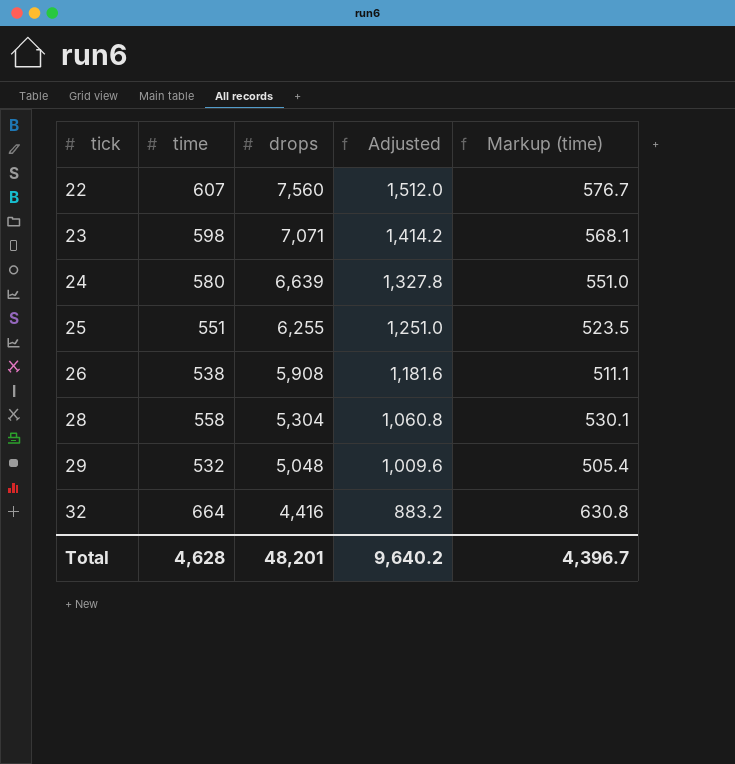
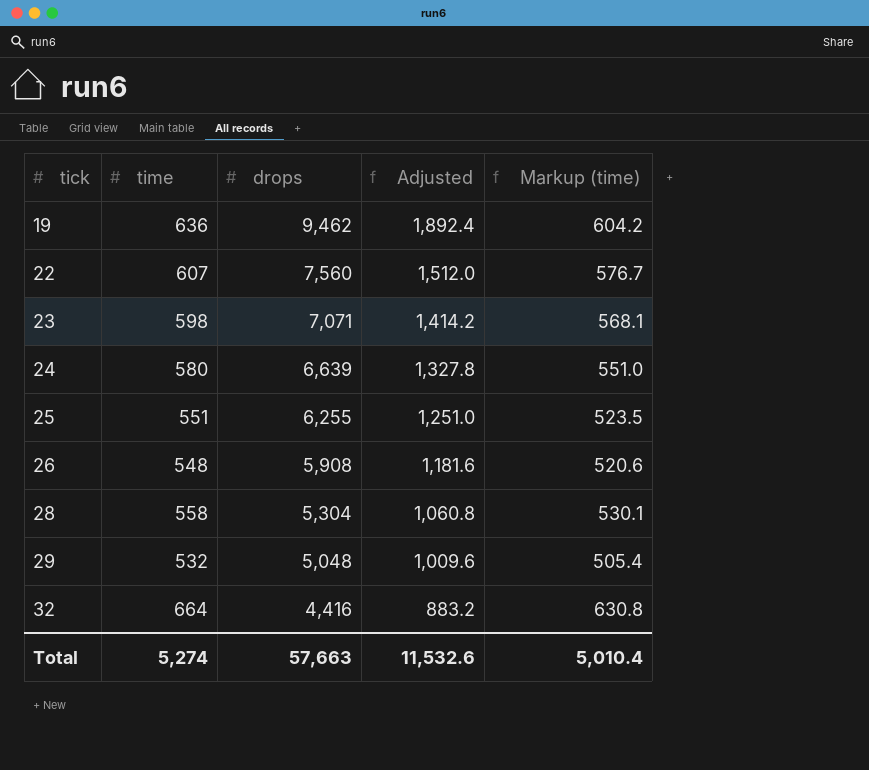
row 19: none -> 636 | 9,462 | 1,892.4 | 604.2
26 | time: 538 -> 548
26 | Markup (time): 511.1 -> 520.6
Total | time: 4,628 -> 5,274
Total | drops: 48,201 -> 57,663
Total | Adjusted: 9,640.2 -> 11,532.6
Total | Markup (time): 4,396.7 -> 5,010.4

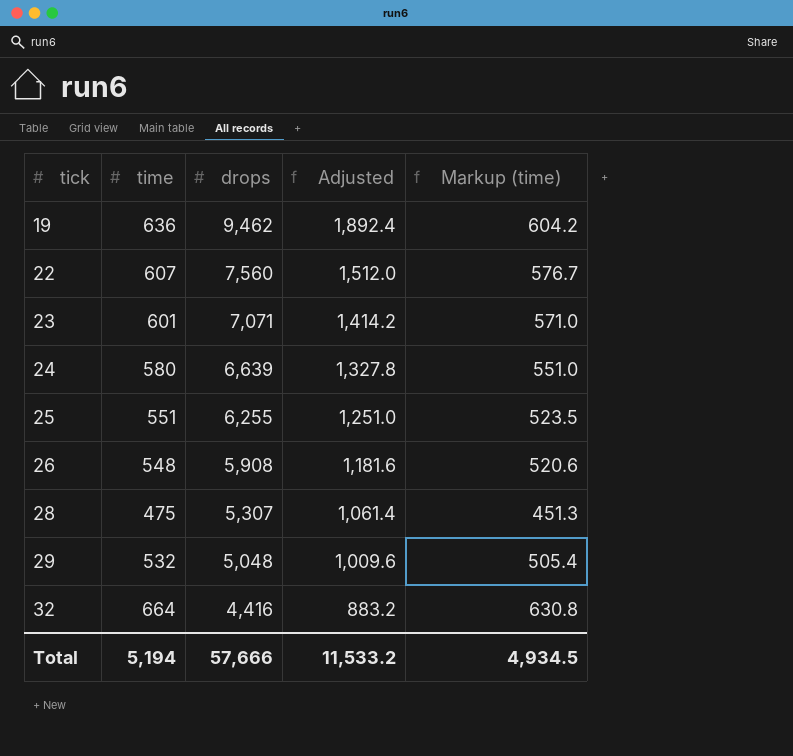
23 | time: 598 -> 601
23 | Markup (time): 568.1 -> 571.0
28 | time: 558 -> 475
28 | drops: 5,304 -> 5,307
28 | Adjusted: 1,060.8 -> 1,061.4
28 | Markup (time): 530.1 -> 451.3
Total | time: 5,274 -> 5,194
Total | drops: 57,663 -> 57,666
Total | Adjusted: 11,532.6 -> 11,533.2
Total | Markup (time): 5,010.4 -> 4,934.5

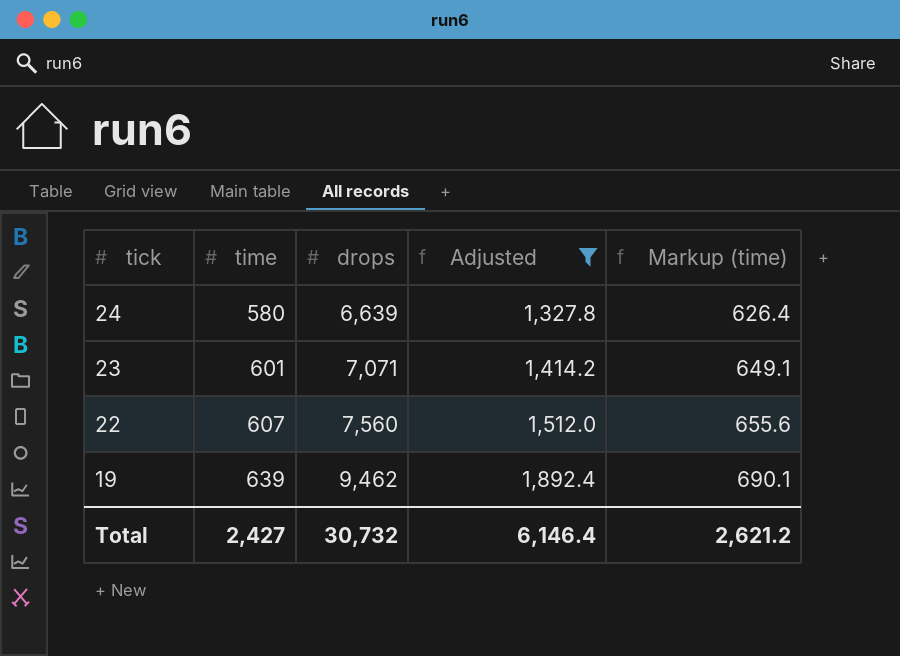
filter: none -> Adjusted >= 1,327.8
row order: tick ascending -> tick descending
column Markup (time) | formula: [time] * 0.95 -> [time] * 1.08
19 | time: 636 -> 639
Total | time: 5,194 -> 2,427
Total | drops: 57,666 -> 30,732
Total | Adjusted: 11,533.2 -> 6,146.4
Total | Markup (time): 4,934.5 -> 2,621.2

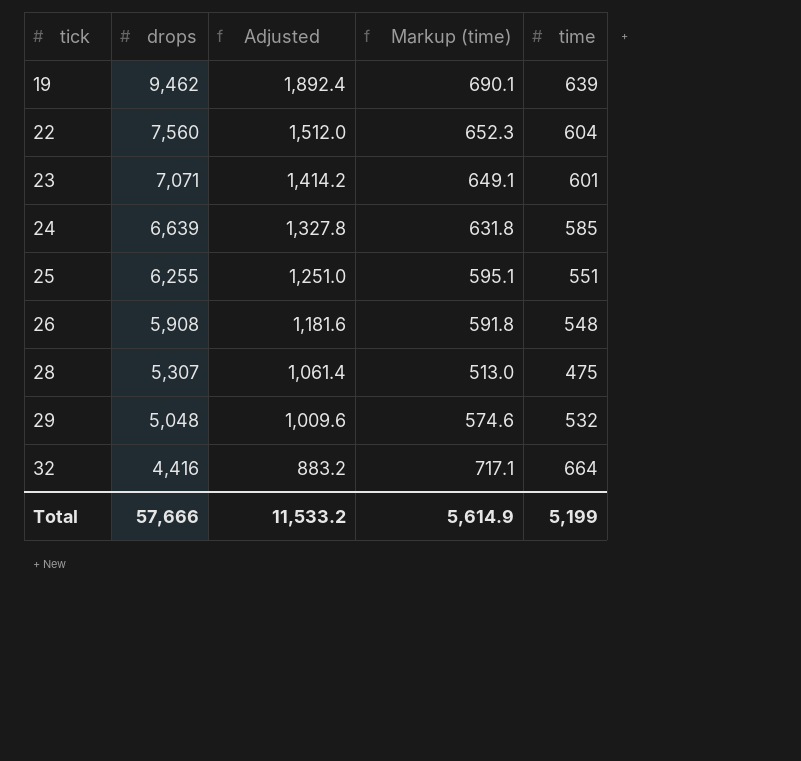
filter: Adjusted >= 1,327.8 -> none
row order: tick descending -> tick ascending
column time | position: 2 -> 5
22 | Markup (time): 655.6 -> 652.3
22 | time: 607 -> 604
24 | Markup (time): 626.4 -> 631.8
24 | time: 580 -> 585
Total | drops: 30,732 -> 57,666
Total | Adjusted: 6,146.4 -> 11,533.2
Total | Markup (time): 2,621.2 -> 5,614.9
Total | time: 2,427 -> 5,199

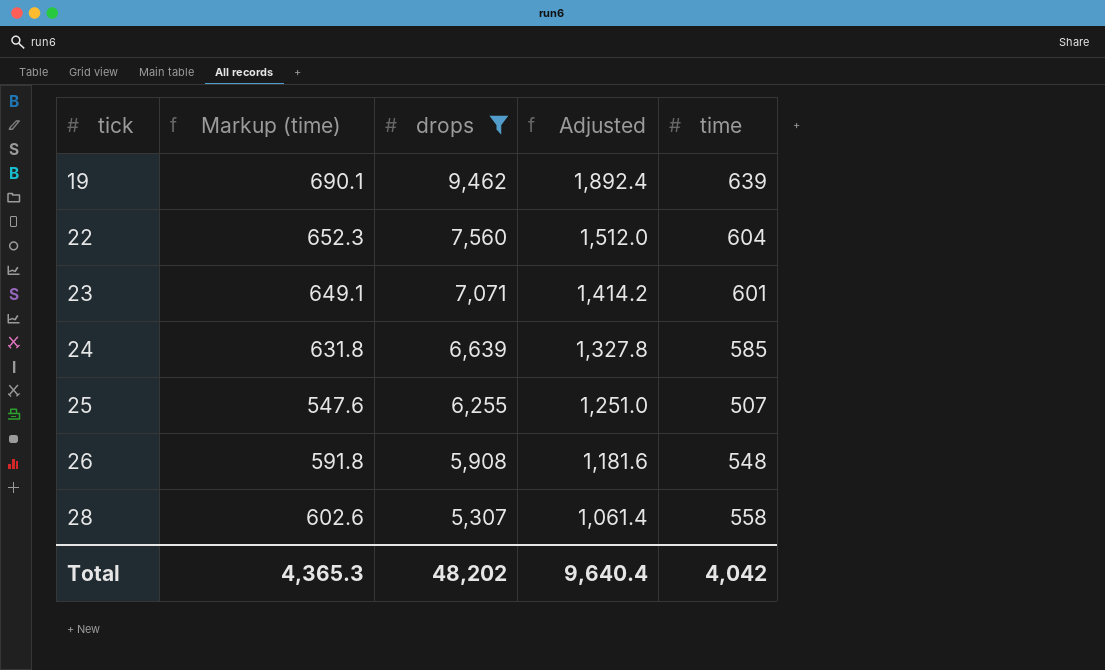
filter: none -> drops >= 5,307
column Markup (time) | position: 4 -> 2
25 | Markup (time): 595.1 -> 547.6
25 | time: 551 -> 507
28 | Markup (time): 513.0 -> 602.6
28 | time: 475 -> 558
Total | Markup (time): 5,614.9 -> 4,365.3
Total | drops: 57,666 -> 48,202
Total | Adjusted: 11,533.2 -> 9,640.4
Total | time: 5,199 -> 4,042

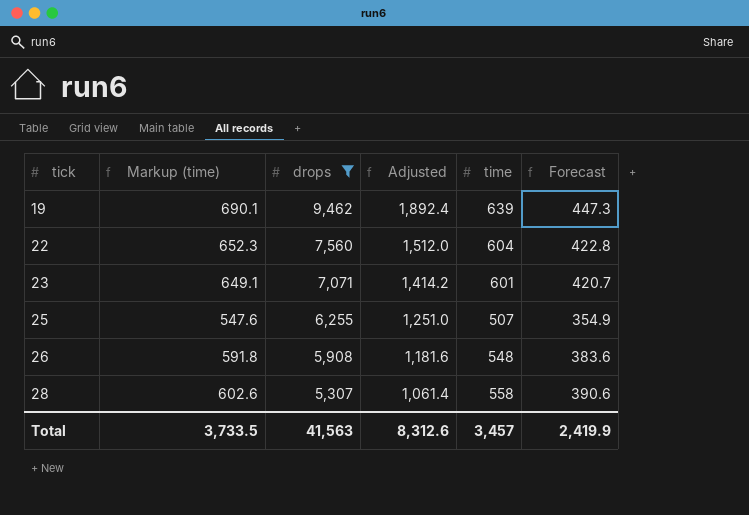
column Forecast | formula: none -> [time] * 0.7
row 24: 631.8 | 6,639 | 1,327.8 | 585 -> none
Total | Markup (time): 4,365.3 -> 3,733.5
Total | drops: 48,202 -> 41,563
Total | Adjusted: 9,640.4 -> 8,312.6
Total | time: 4,042 -> 3,457

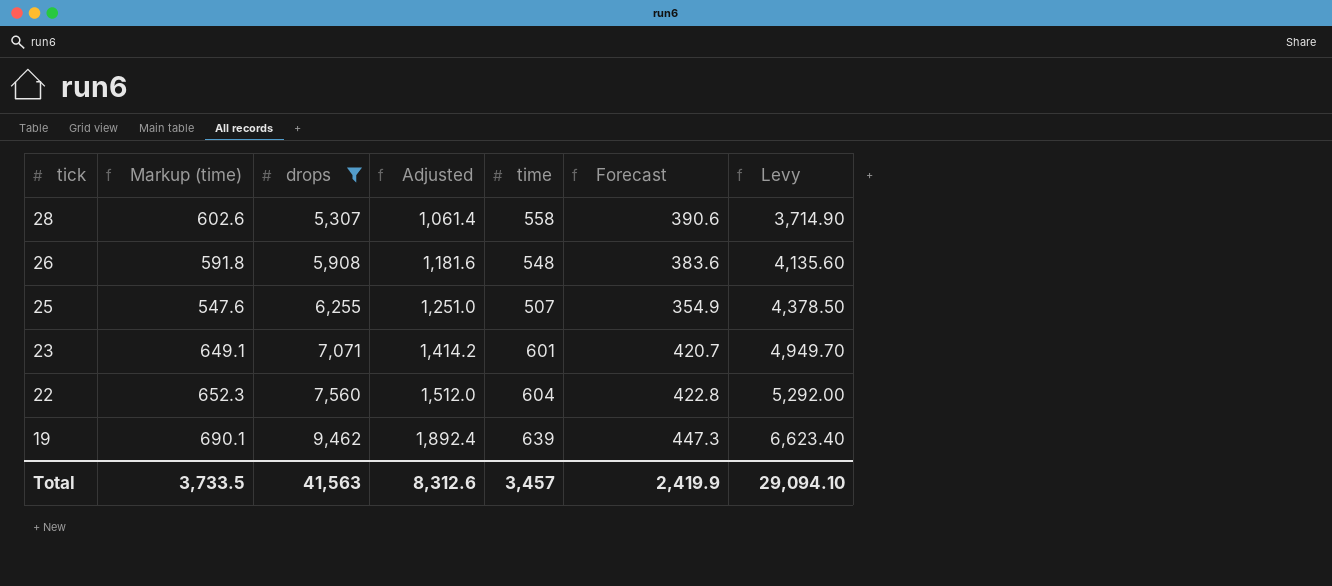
row order: tick ascending -> tick descending
column Levy | formula: none -> [drops] * 0.7

